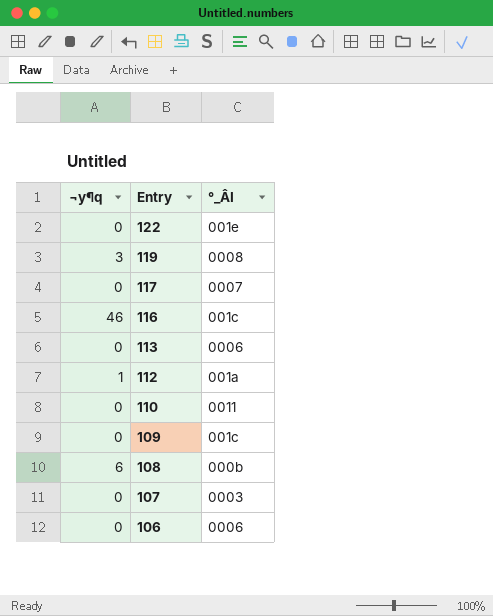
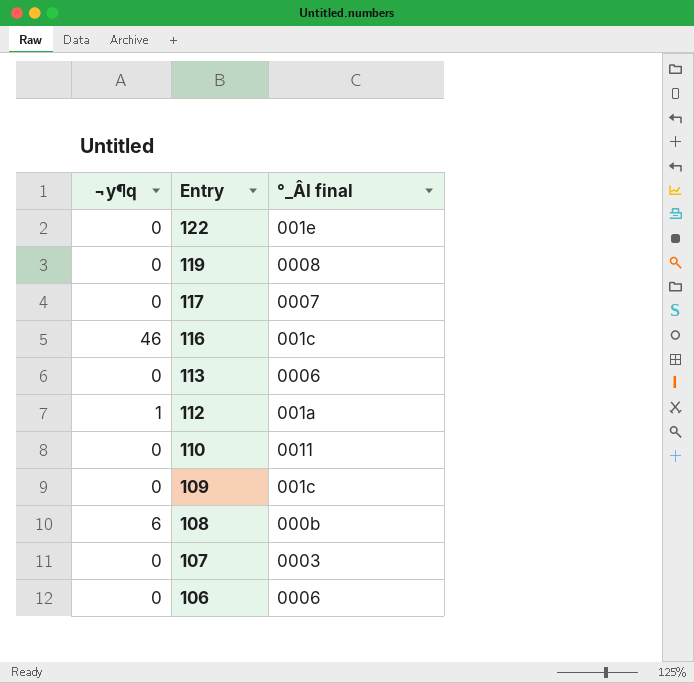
column name: °_ÂI -> °_ÂI final
119 | ¬y¶q: 3 -> 0

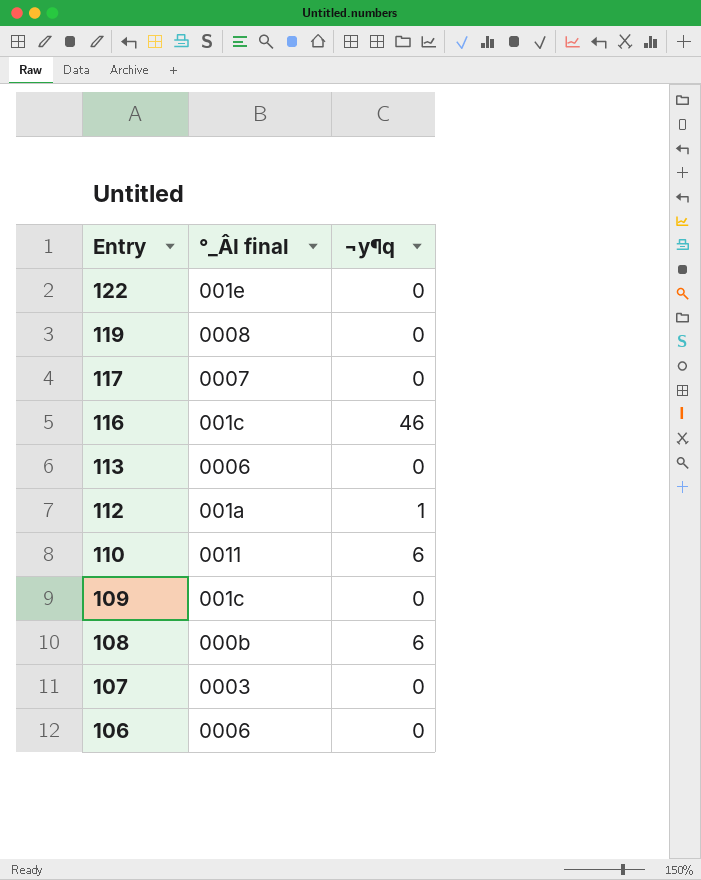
column ¬y¶q | position: 1 -> 3
110 | ¬y¶q: 0 -> 6

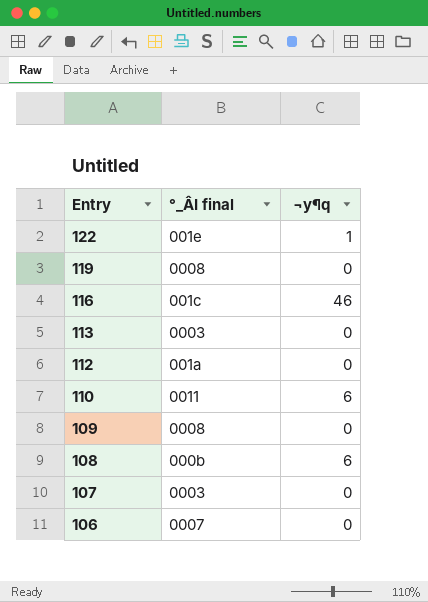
row 117: 0007 | 0 -> none
122 | ¬y¶q: 0 -> 1
113 | °_ÂI final: 0006 -> 0003
112 | ¬y¶q: 1 -> 0
109 | °_ÂI final: 001c -> 0008
106 | °_ÂI final: 0006 -> 0007

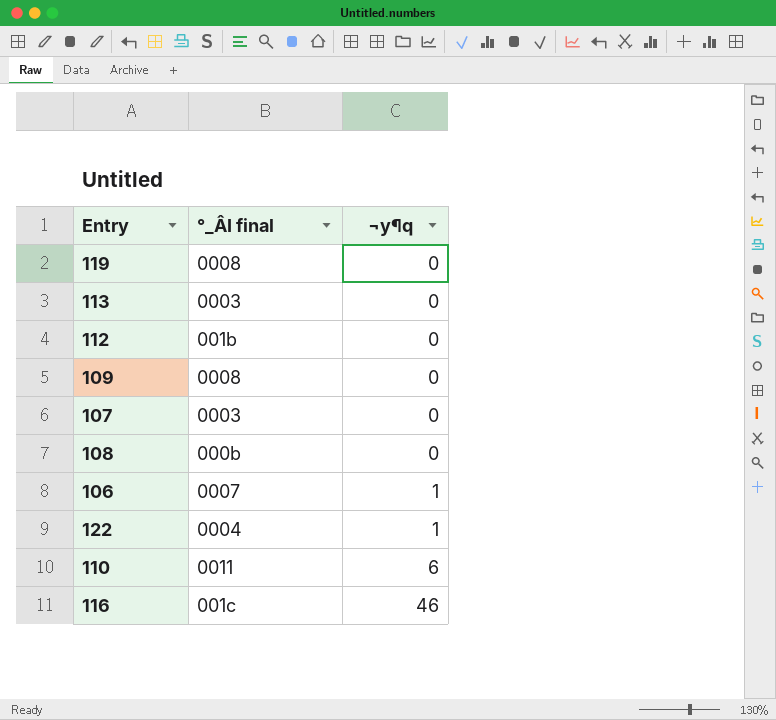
row order: Entry descending -> ¬y¶q ascending
112 | °_ÂI final: 001a -> 001b
108 | ¬y¶q: 6 -> 0
106 | ¬y¶q: 0 -> 1
122 | °_ÂI final: 001e -> 0004

